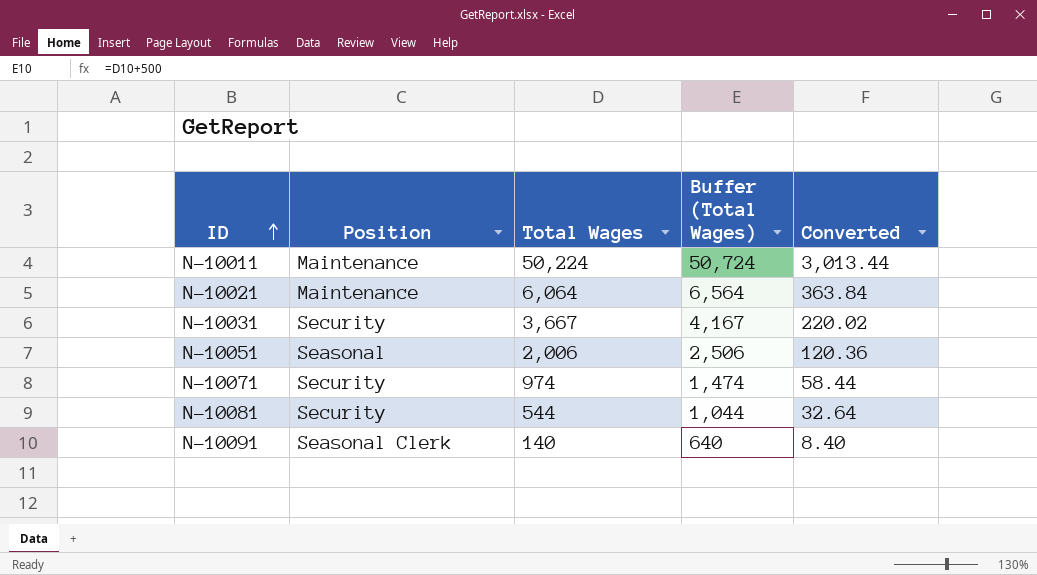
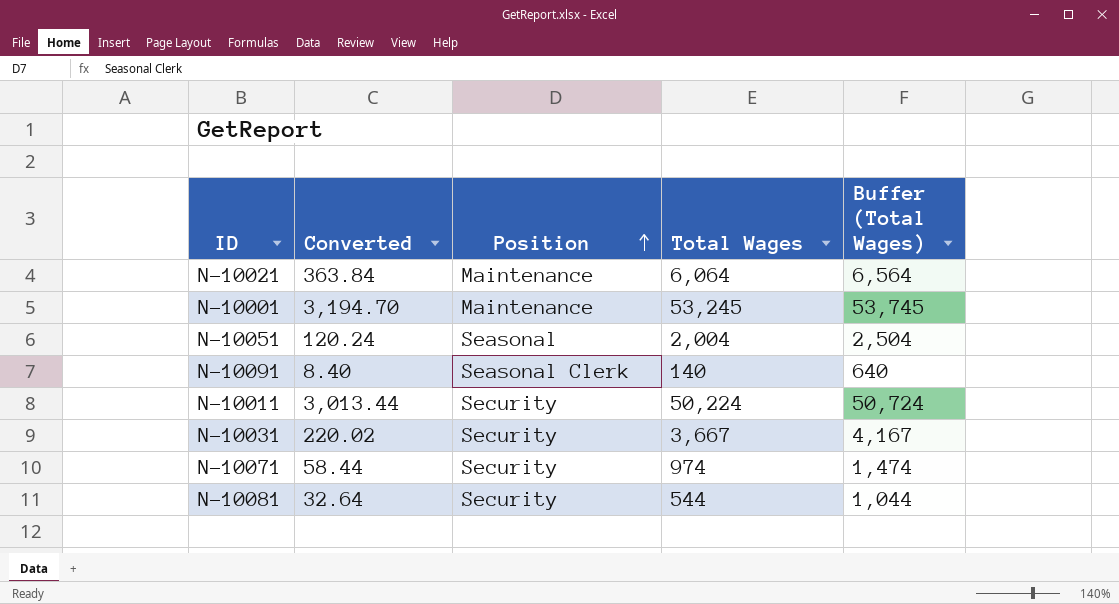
row order: ID ascending -> Position ascending
column Converted | position: 5 -> 2
row N-10001: none -> 3,194.70 | Maintenance | 53,245 | 53,745
N-10051 | Converted: 120.36 -> 120.24
N-10051 | Total Wages: 2,006 -> 2,004
N-10051 | Buffer (Total Wages): 2,506 -> 2,504
N-10011 | Position: Maintenance -> Security

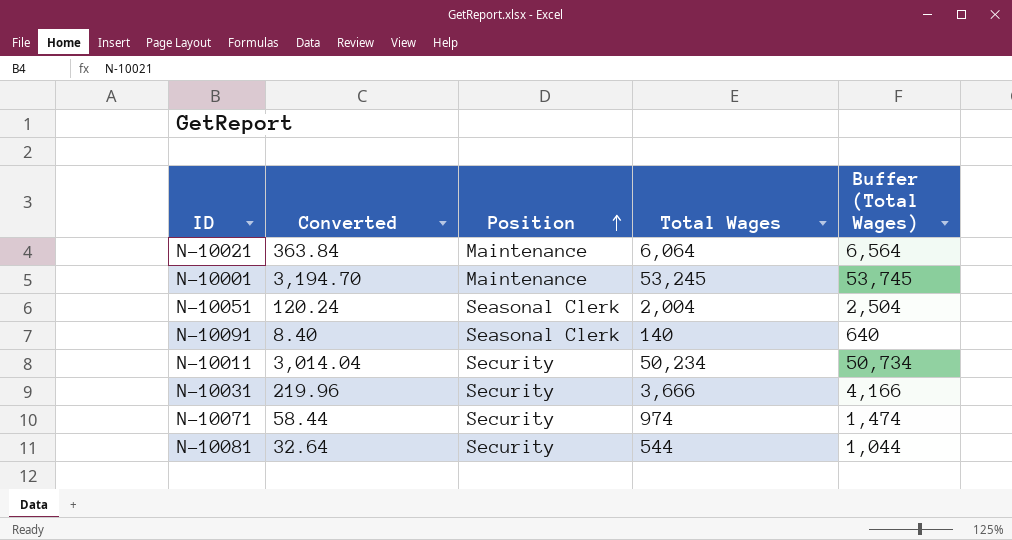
N-10051 | Position: Seasonal -> Seasonal Clerk
N-10011 | Converted: 3,013.44 -> 3,014.04
N-10011 | Total Wages: 50,224 -> 50,234
N-10011 | Buffer (Total Wages): 50,724 -> 50,734
N-10031 | Converted: 220.02 -> 219.96
N-10031 | Total Wages: 3,667 -> 3,666
N-10031 | Buffer (Total Wages): 4,167 -> 4,166

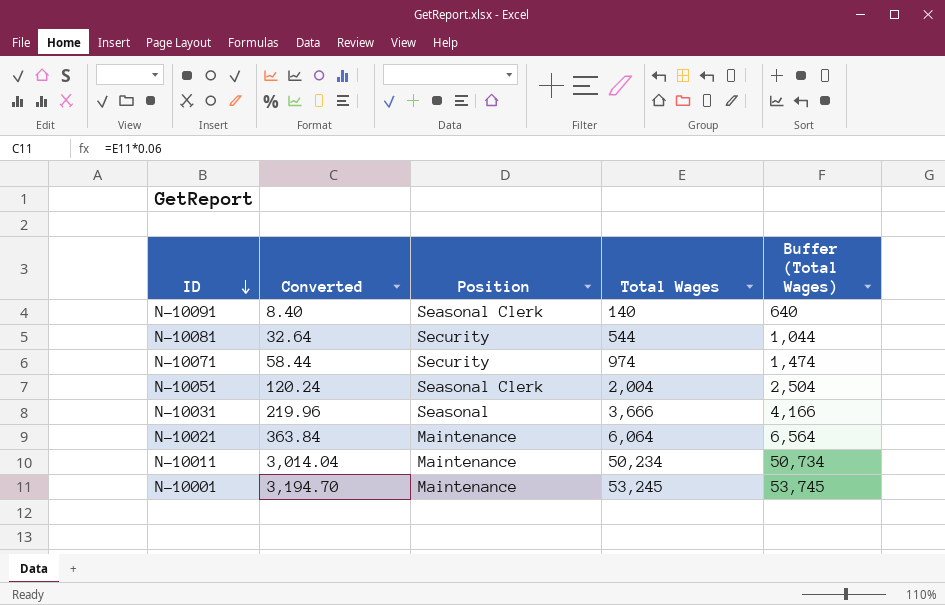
row order: Position ascending -> ID descending
N-10031 | Position: Security -> Seasonal
N-10011 | Position: Security -> Maintenance

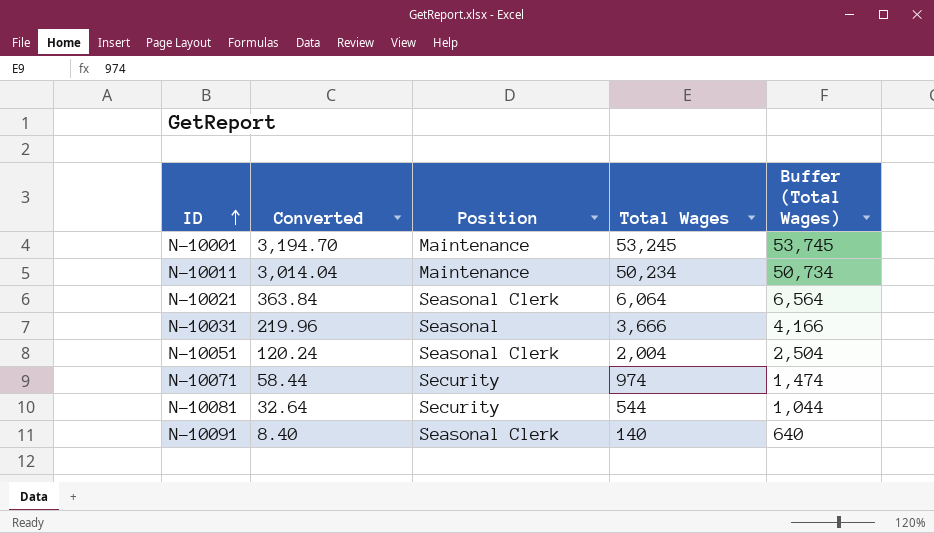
row order: ID descending -> ID ascending
N-10021 | Position: Maintenance -> Seasonal Clerk

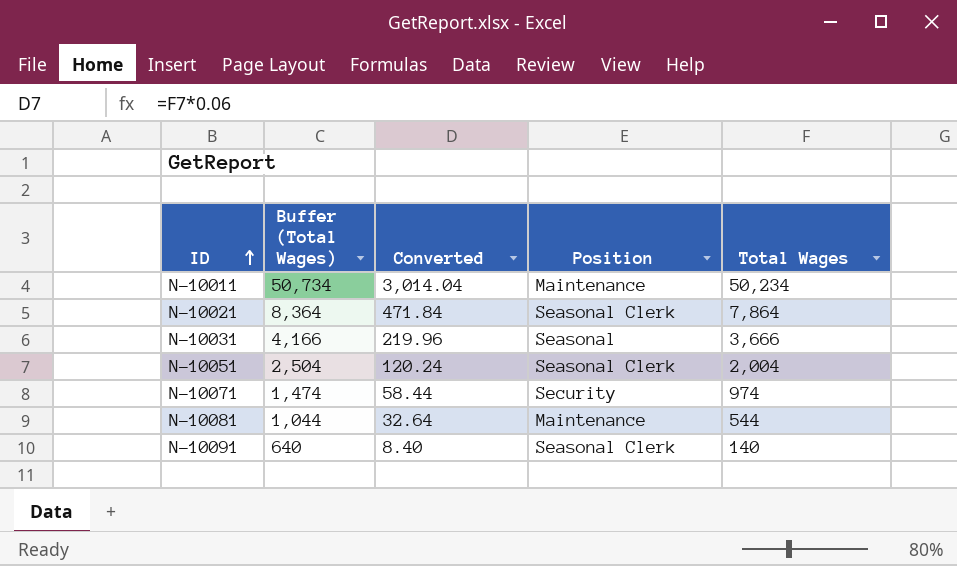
column Buffer (Total Wages) | position: 5 -> 2
row N-10001: 3,194.70 | Maintenance | 53,245 | 53,745 -> none
N-10021 | Buffer (Total Wages): 6,564 -> 8,364
N-10021 | Converted: 363.84 -> 471.84
N-10021 | Total Wages: 6,064 -> 7,864
N-10081 | Position: Security -> Maintenance

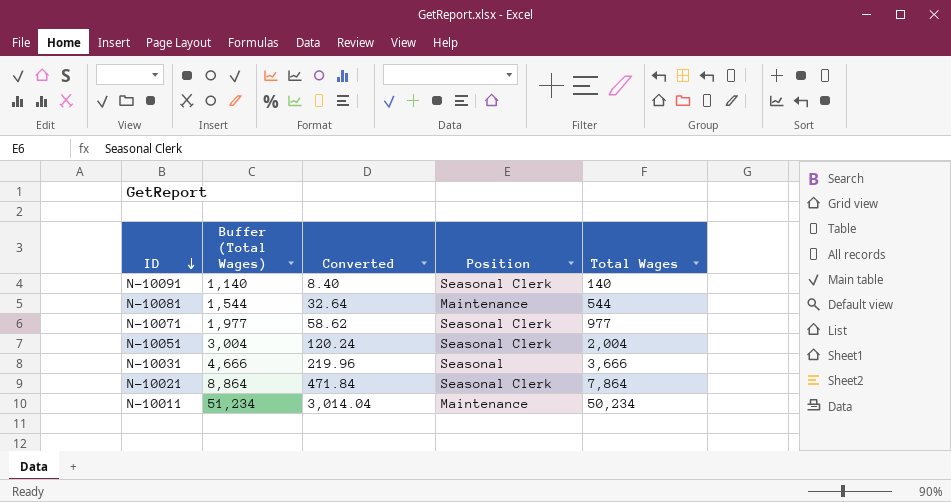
row order: ID ascending -> ID descending
column Buffer (Total Wages) | formula: [Total Wages] + 500 -> [Total Wages] + 1000
N-10071 | Converted: 58.44 -> 58.62
N-10071 | Position: Security -> Seasonal Clerk
N-10071 | Total Wages: 974 -> 977

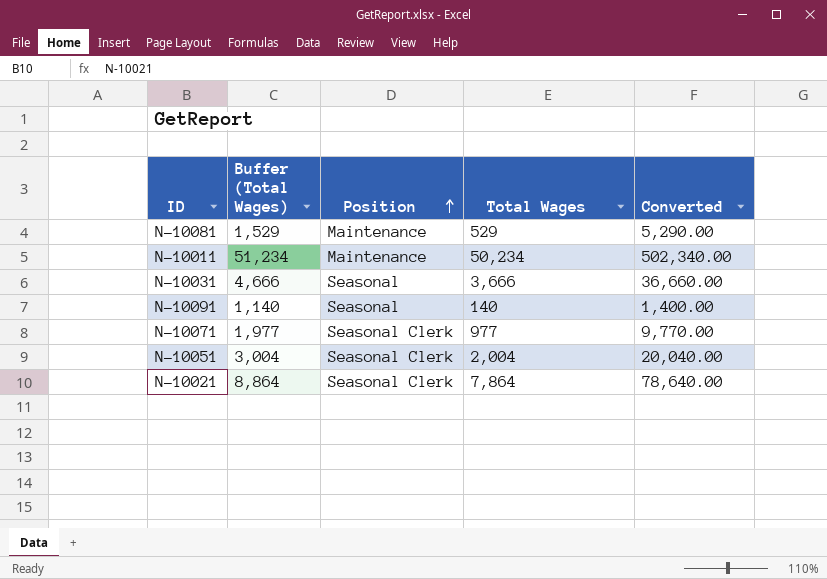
row order: ID descending -> Position ascending
column Converted | formula: [Total Wages] * 0.06 -> [Total Wages] * 10
column Converted | position: 3 -> 5
N-10081 | Buffer (Total Wages): 1,544 -> 1,529
N-10081 | Total Wages: 544 -> 529
N-10091 | Position: Seasonal Clerk -> Seasonal

